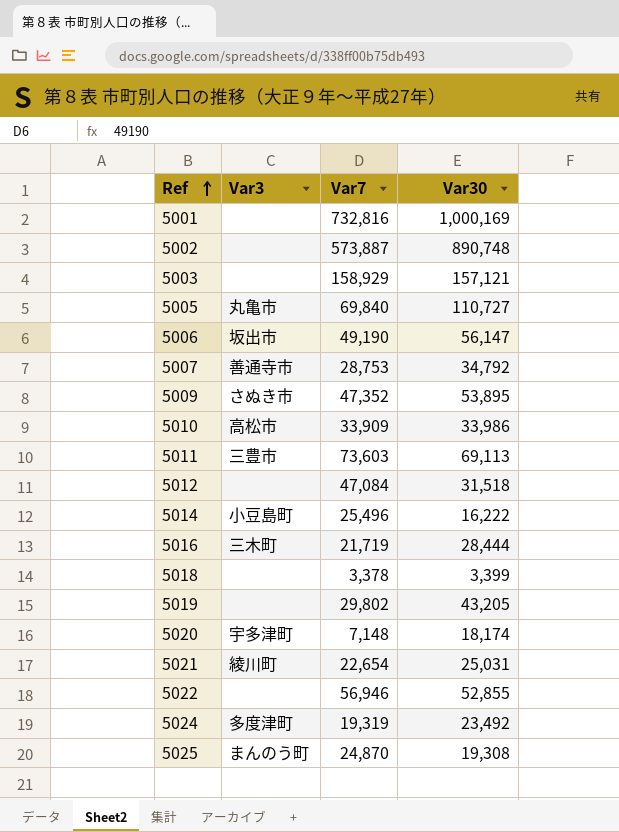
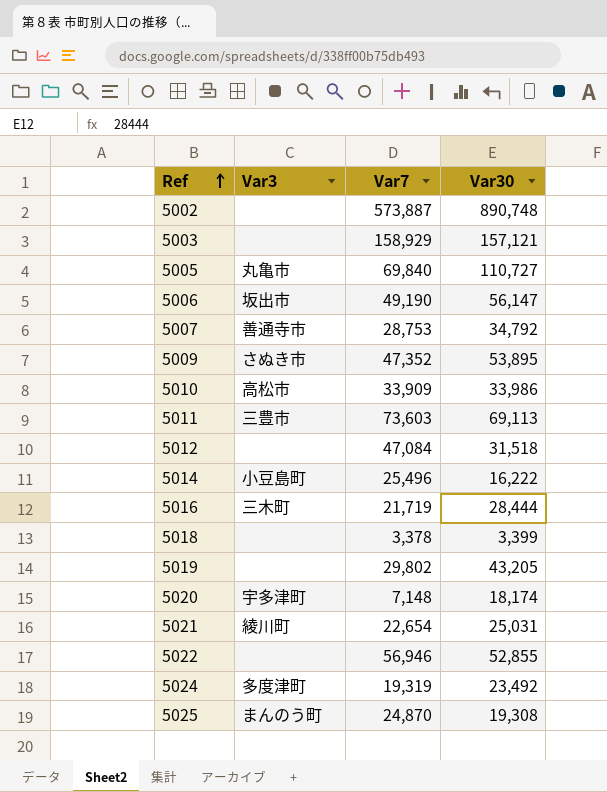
row 5001: none | 732,816 | 1,000,169 -> none

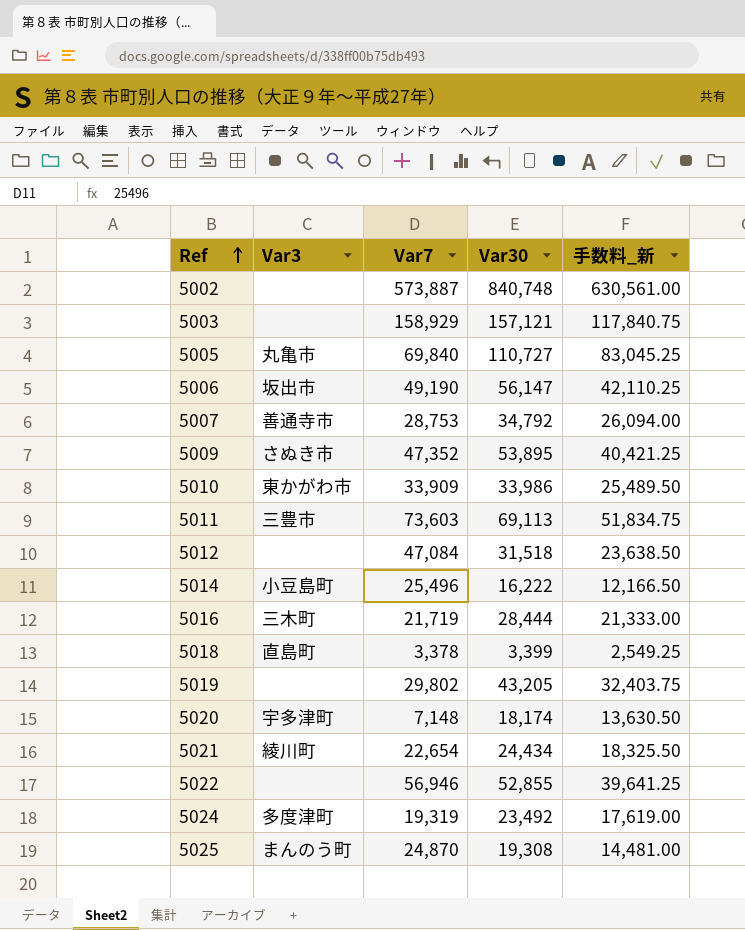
column 手数料_新 | formula: none -> [Var30] * 0.75
5002 | Var30: 890,748 -> 840,748
5010 | Var3: 高松市 -> 東かがわ市
5018 | Var3: none -> 直島町
5021 | Var30: 25,031 -> 24,434

